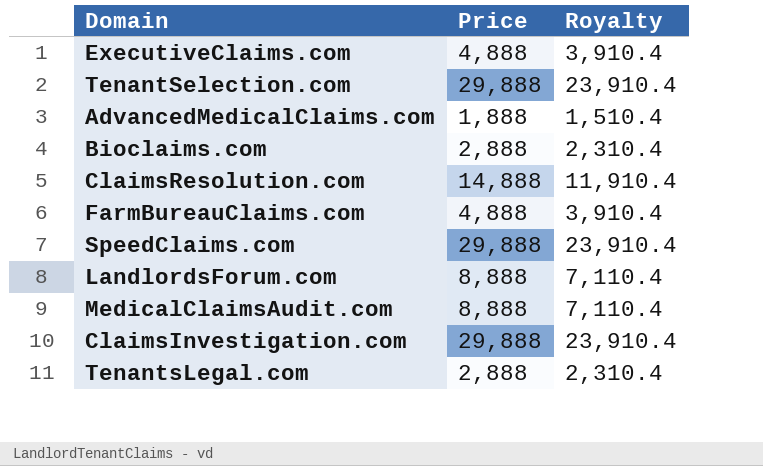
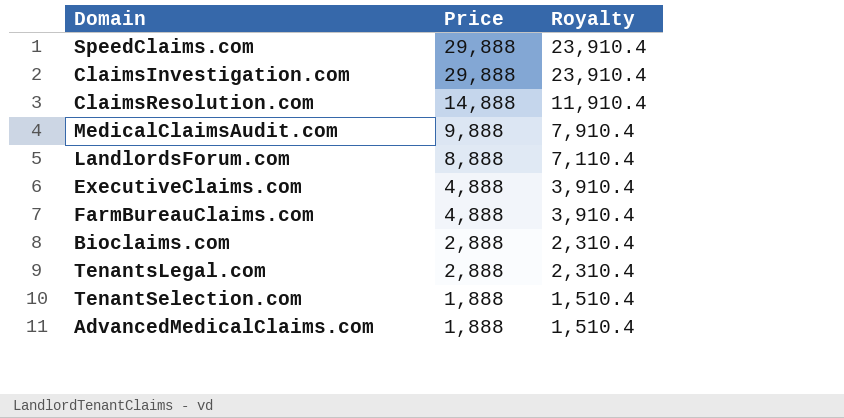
row order: none -> Price descending
MedicalClaimsAudit.com | Price: 8,888 -> 9,888
MedicalClaimsAudit.com | Royalty: 7,110.4 -> 7,910.4
TenantSelection.com | Price: 29,888 -> 1,888
TenantSelection.com | Royalty: 23,910.4 -> 1,510.4

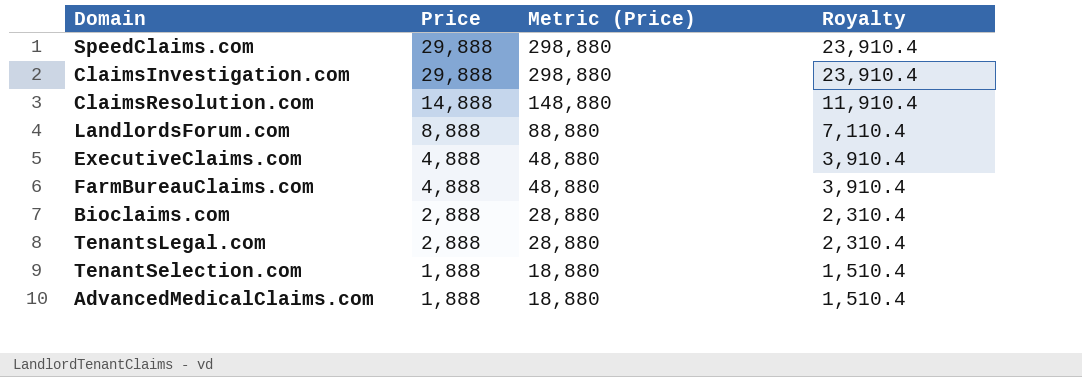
column Metric (Price) | formula: none -> [Price] * 10
row MedicalClaimsAudit.com: 9,888 | 7,910.4 -> none

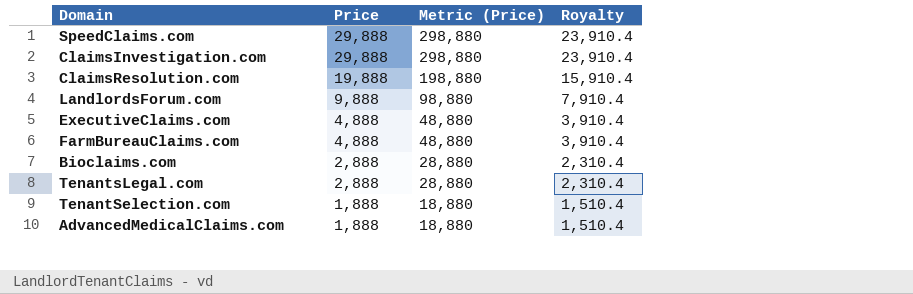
ClaimsResolution.com | Price: 14,888 -> 19,888
ClaimsResolution.com | Metric (Price): 148,880 -> 198,880
ClaimsResolution.com | Royalty: 11,910.4 -> 15,910.4
LandlordsForum.com | Price: 8,888 -> 9,888
LandlordsForum.com | Metric (Price): 88,880 -> 98,880
LandlordsForum.com | Royalty: 7,110.4 -> 7,910.4

